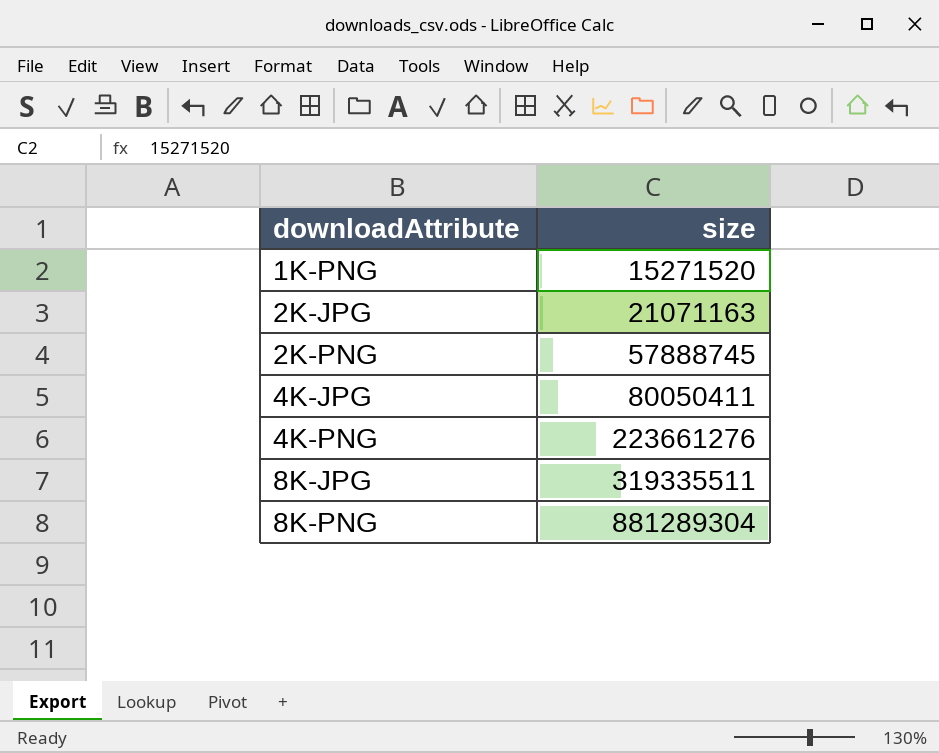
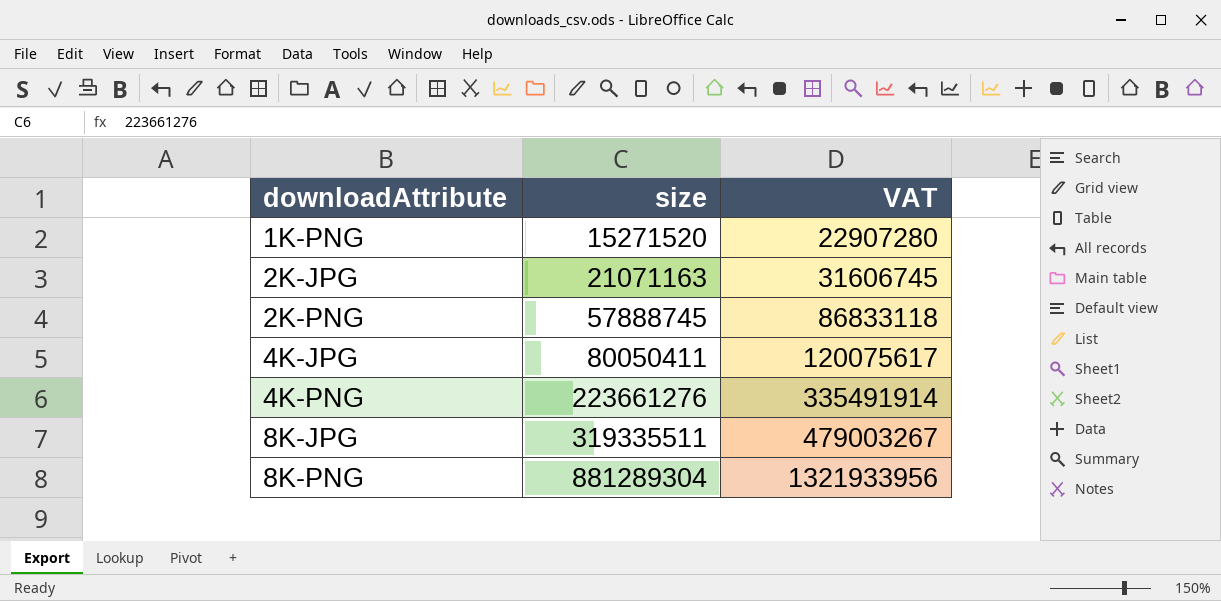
column VAT | formula: none -> [size] * 1.5

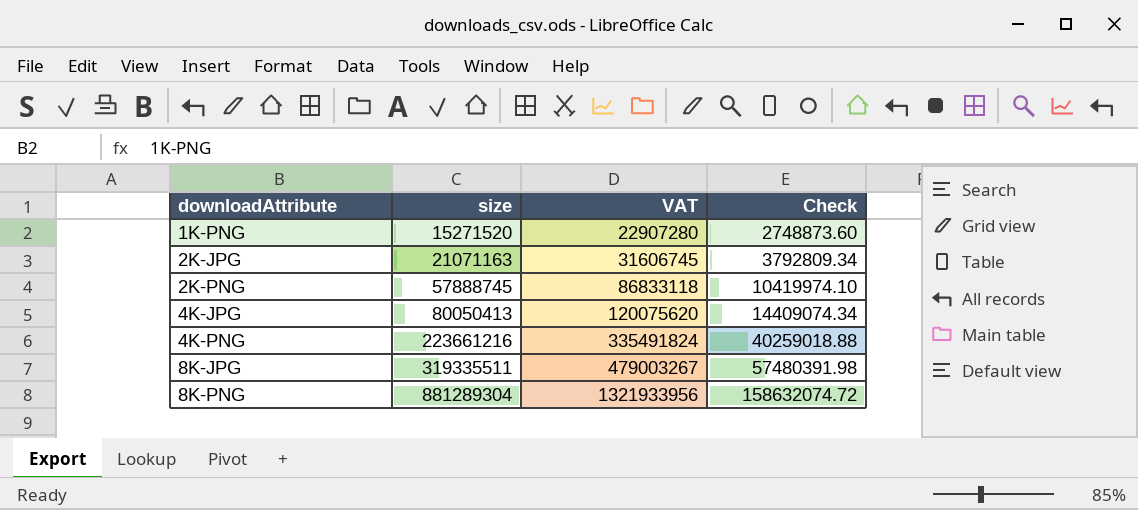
column Check | formula: none -> [size] * 0.18
4K-JPG | size: 80050411 -> 80050413
4K-JPG | VAT: 120075617 -> 120075620
4K-PNG | size: 223661276 -> 223661216
4K-PNG | VAT: 335491914 -> 335491824

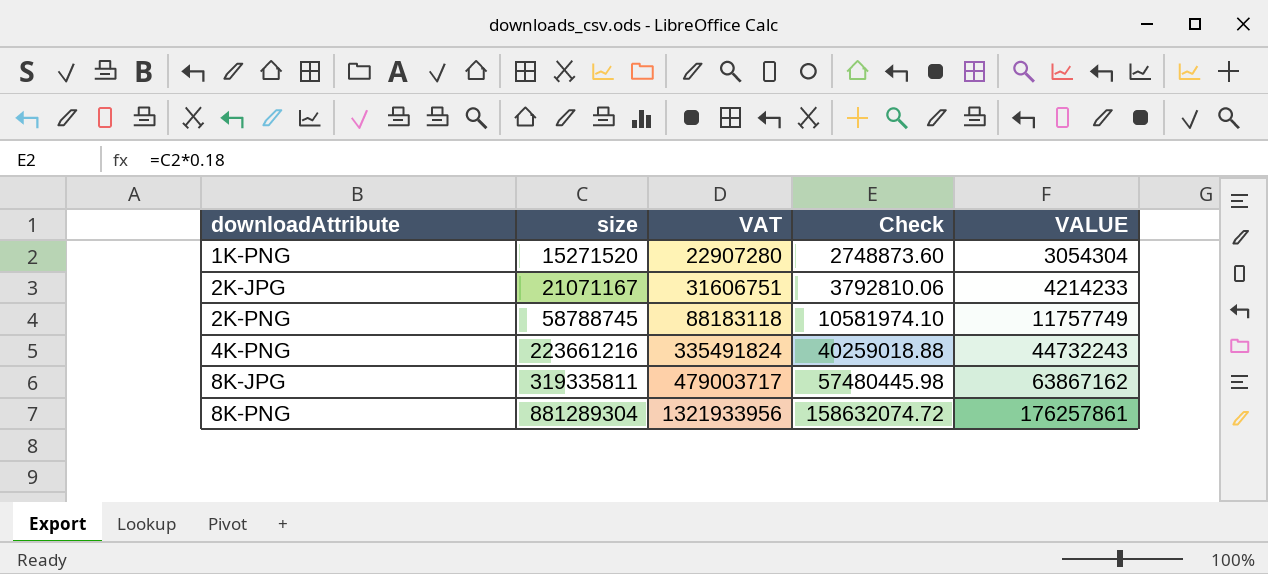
column VALUE | formula: none -> [size] * 0.2
row 4K-JPG: 80050413 | 120075620 | 14409074.34 -> none
2K-JPG | size: 21071163 -> 21071167
2K-JPG | VAT: 31606745 -> 31606751
2K-JPG | Check: 3792809.34 -> 3792810.06
2K-PNG | size: 57888745 -> 58788745
2K-PNG | VAT: 86833118 -> 88183118
2K-PNG | Check: 10419974.10 -> 10581974.10
8K-JPG | size: 319335511 -> 319335811
8K-JPG | VAT: 479003267 -> 479003717
8K-JPG | Check: 57480391.98 -> 57480445.98

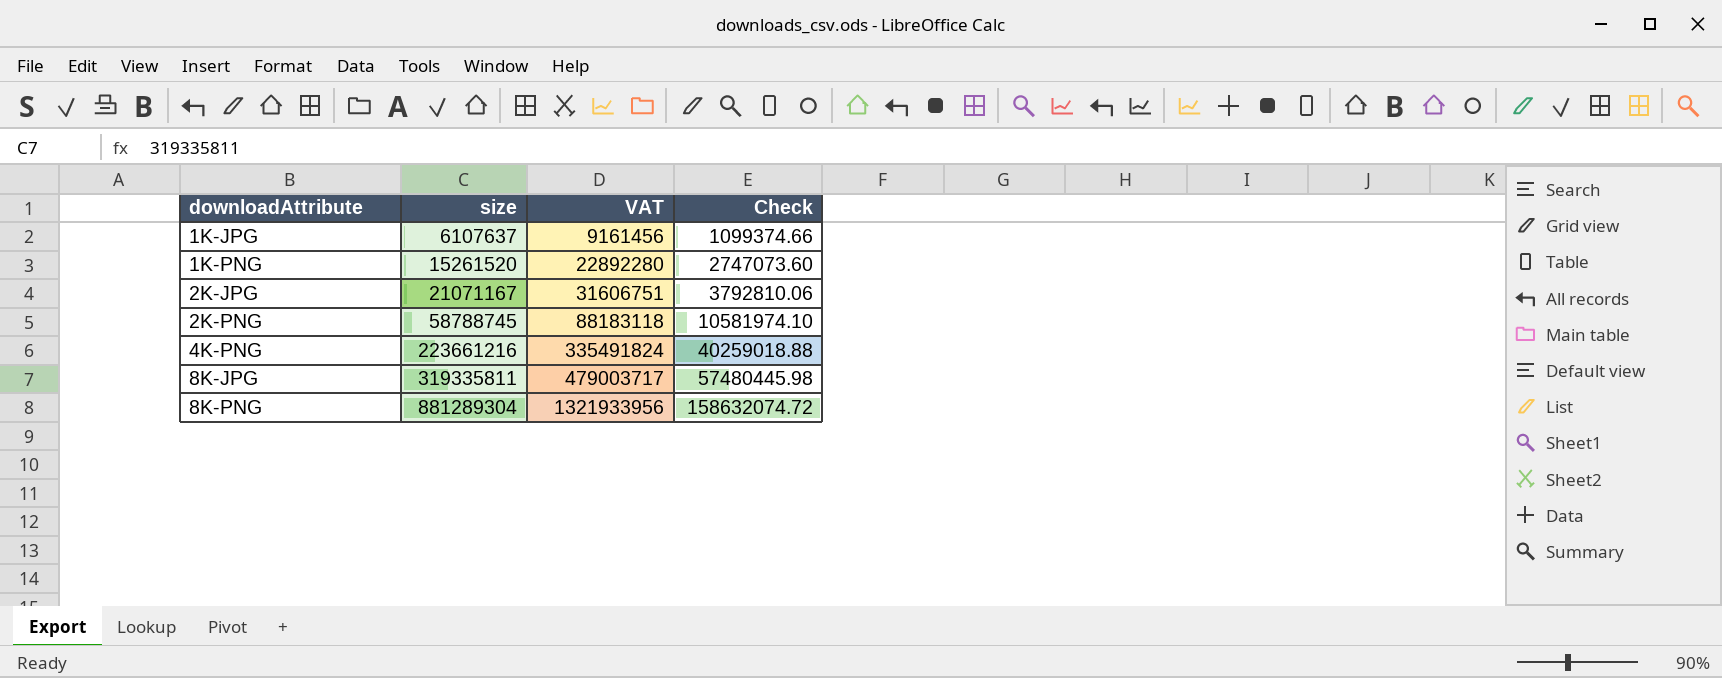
column VALUE | formula: [size] * 0.2 -> none
row 1K-JPG: none -> 6107637 | 9161456 | 1099374.66
1K-PNG | size: 15271520 -> 15261520
1K-PNG | VAT: 22907280 -> 22892280
1K-PNG | Check: 2748873.60 -> 2747073.60

